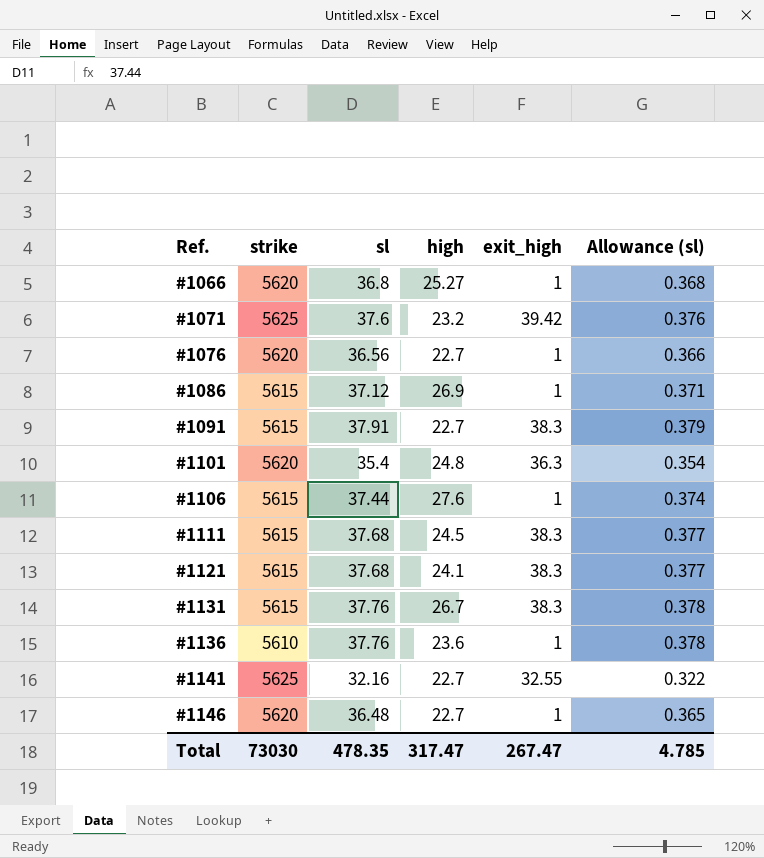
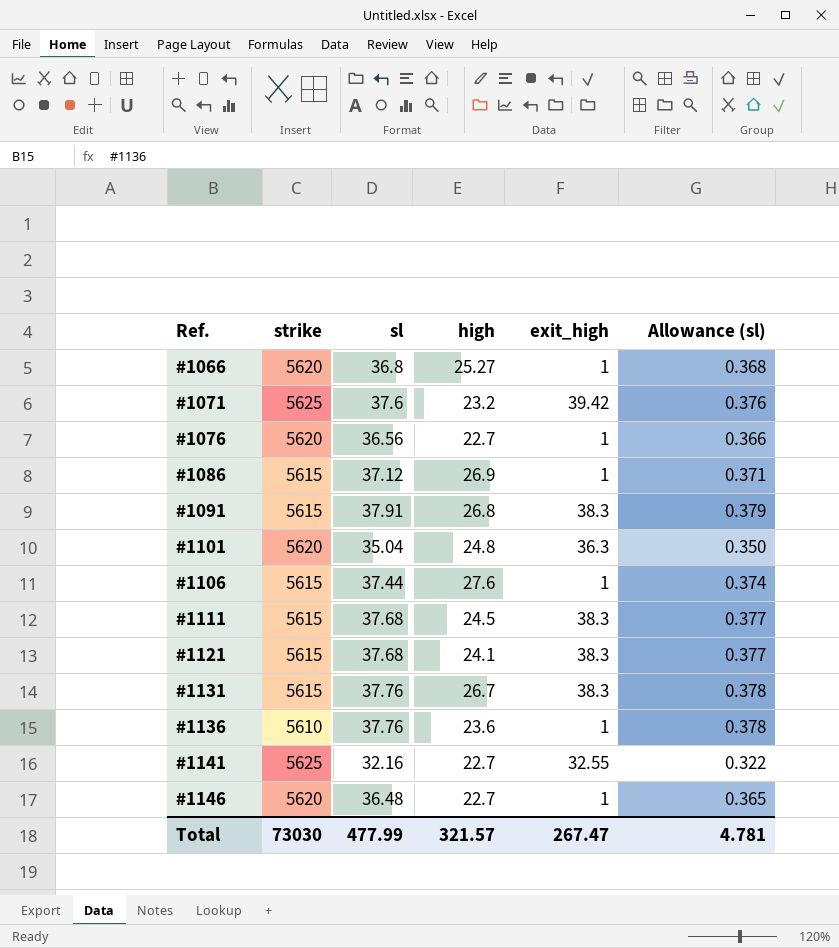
#1091 | high: 22.7 -> 26.8
#1101 | sl: 35.4 -> 35.04
#1101 | Allowance (sl): 0.354 -> 0.350
Total | sl: 478.35 -> 477.99
Total | high: 317.47 -> 321.57
Total | Allowance (sl): 4.785 -> 4.781

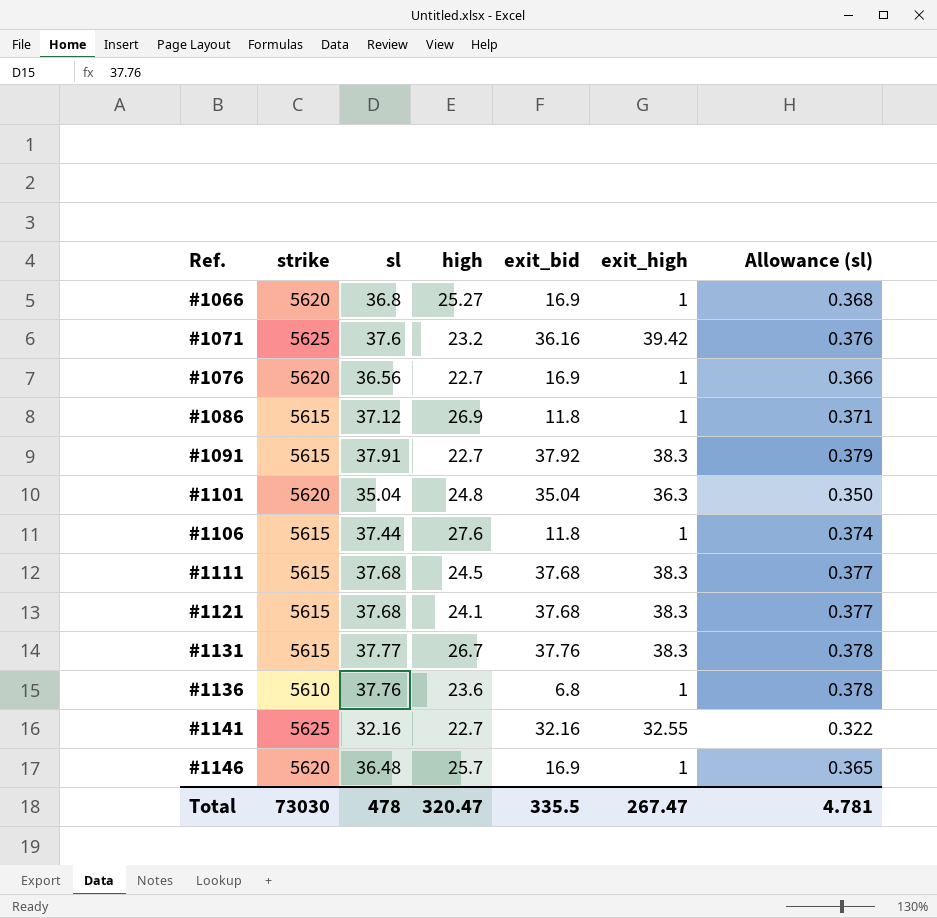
column exit_bid | position: none -> 5
#1091 | high: 26.8 -> 22.7
#1131 | sl: 37.76 -> 37.77
#1146 | high: 22.7 -> 25.7
Total | sl: 477.99 -> 478
Total | high: 321.57 -> 320.47

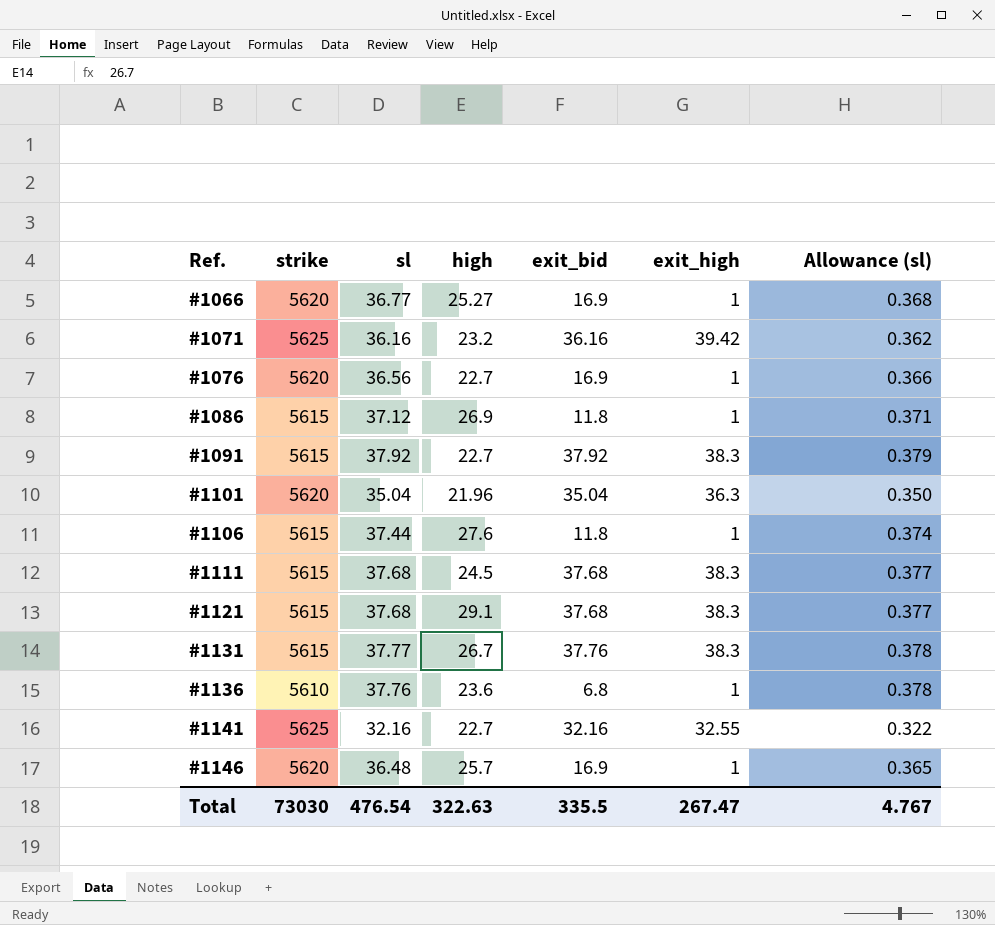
#1066 | sl: 36.8 -> 36.77
#1071 | sl: 37.6 -> 36.16
#1071 | Allowance (sl): 0.376 -> 0.362
#1091 | sl: 37.91 -> 37.92
#1101 | high: 24.8 -> 21.96
#1121 | high: 24.1 -> 29.1
Total | sl: 478 -> 476.54
Total | high: 320.47 -> 322.63
Total | Allowance (sl): 4.781 -> 4.767

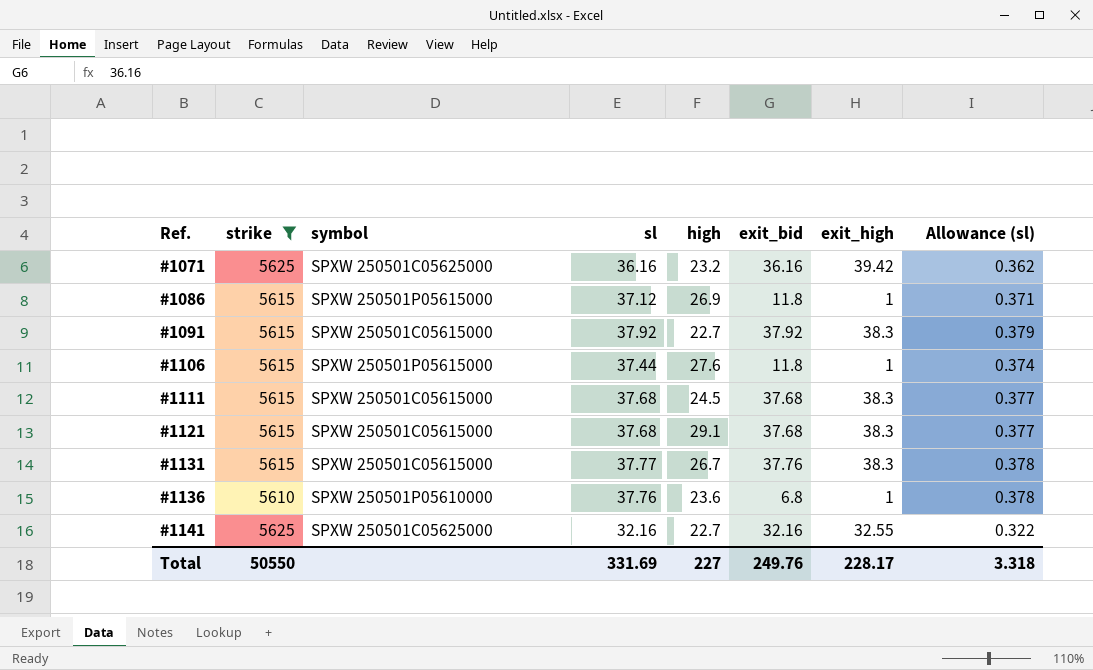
filter: none -> strike != 5620
column symbol | position: none -> 3
Total | strike: 73030 -> 50550
Total | sl: 476.54 -> 331.69
Total | high: 322.63 -> 227
Total | exit_bid: 335.5 -> 249.76
Total | exit_high: 267.47 -> 228.17
Total | Allowance (sl): 4.767 -> 3.318

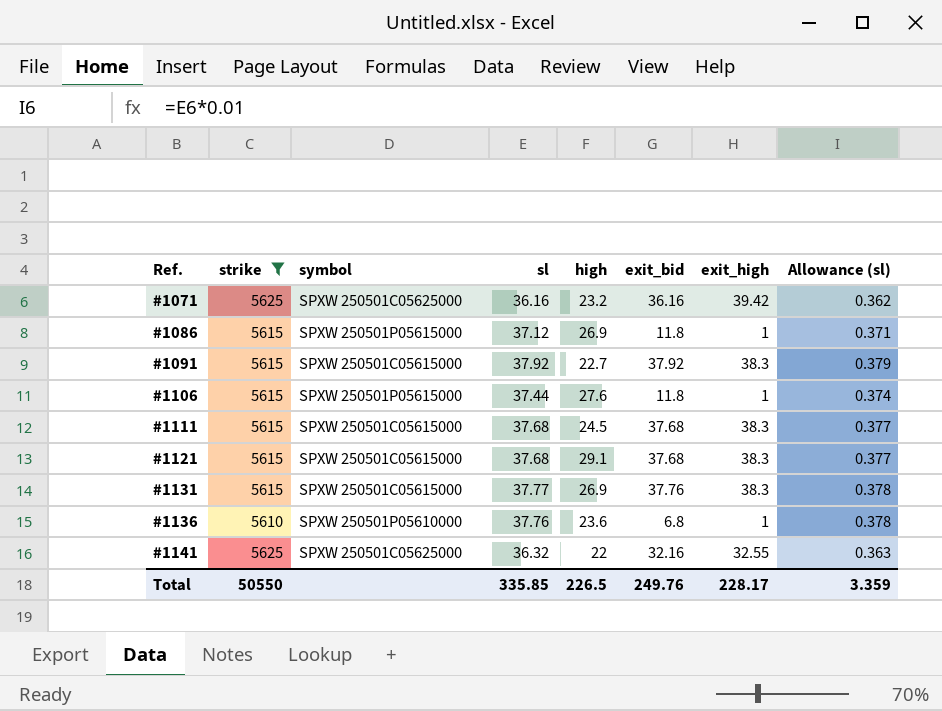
#1131 | high: 26.7 -> 26.9
#1141 | sl: 32.16 -> 36.32
#1141 | high: 22.7 -> 22
#1141 | Allowance (sl): 0.322 -> 0.363
Total | sl: 331.69 -> 335.85
Total | high: 227 -> 226.5
Total | Allowance (sl): 3.318 -> 3.359

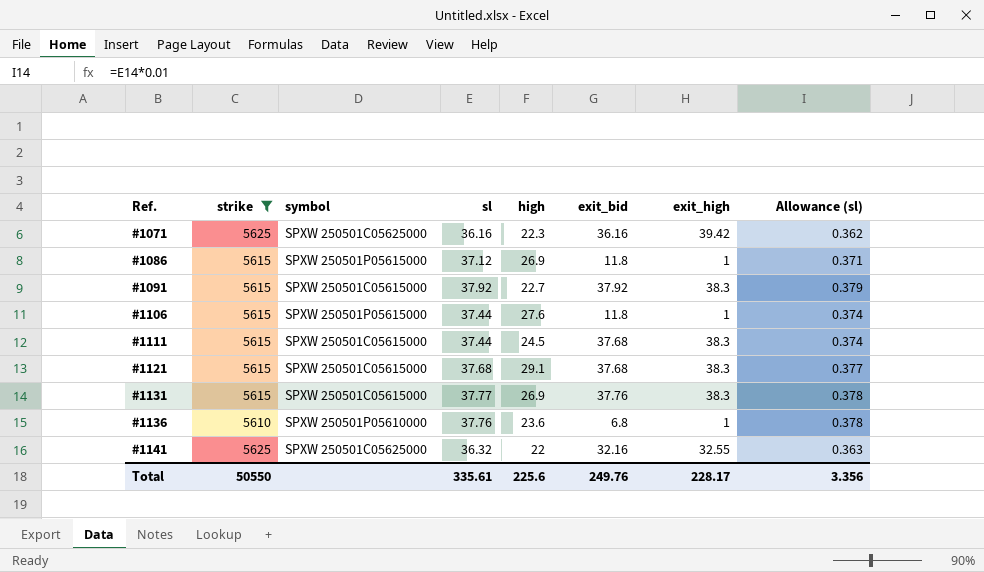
#1071 | high: 23.2 -> 22.3
#1111 | sl: 37.68 -> 37.44
#1111 | Allowance (sl): 0.377 -> 0.374
Total | sl: 335.85 -> 335.61
Total | high: 226.5 -> 225.6
Total | Allowance (sl): 3.359 -> 3.356

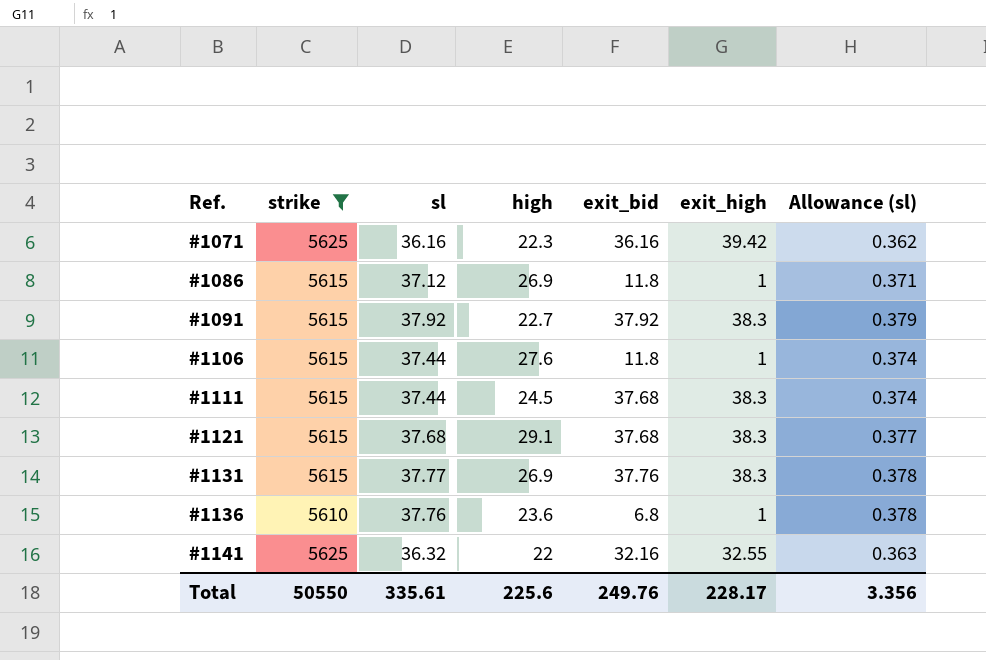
column symbol | position: 3 -> none

